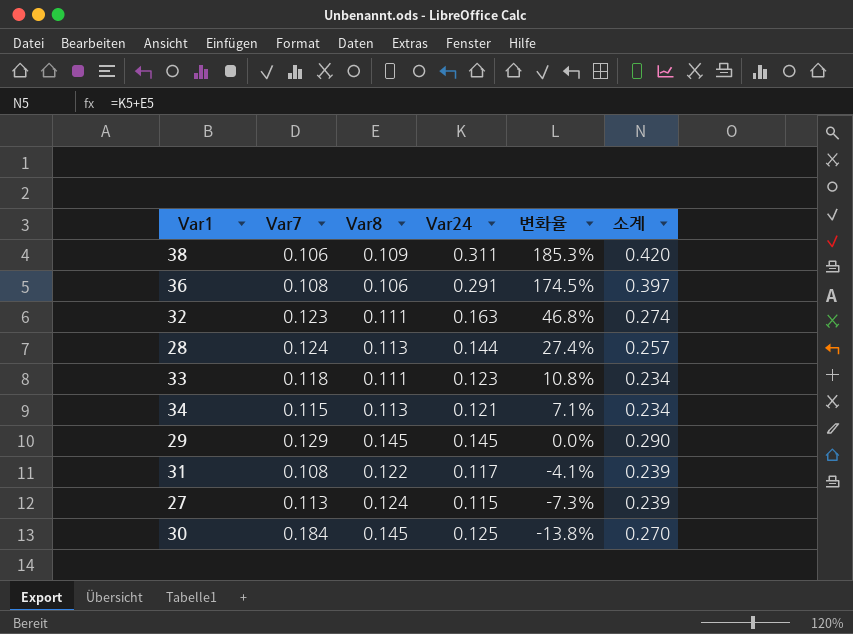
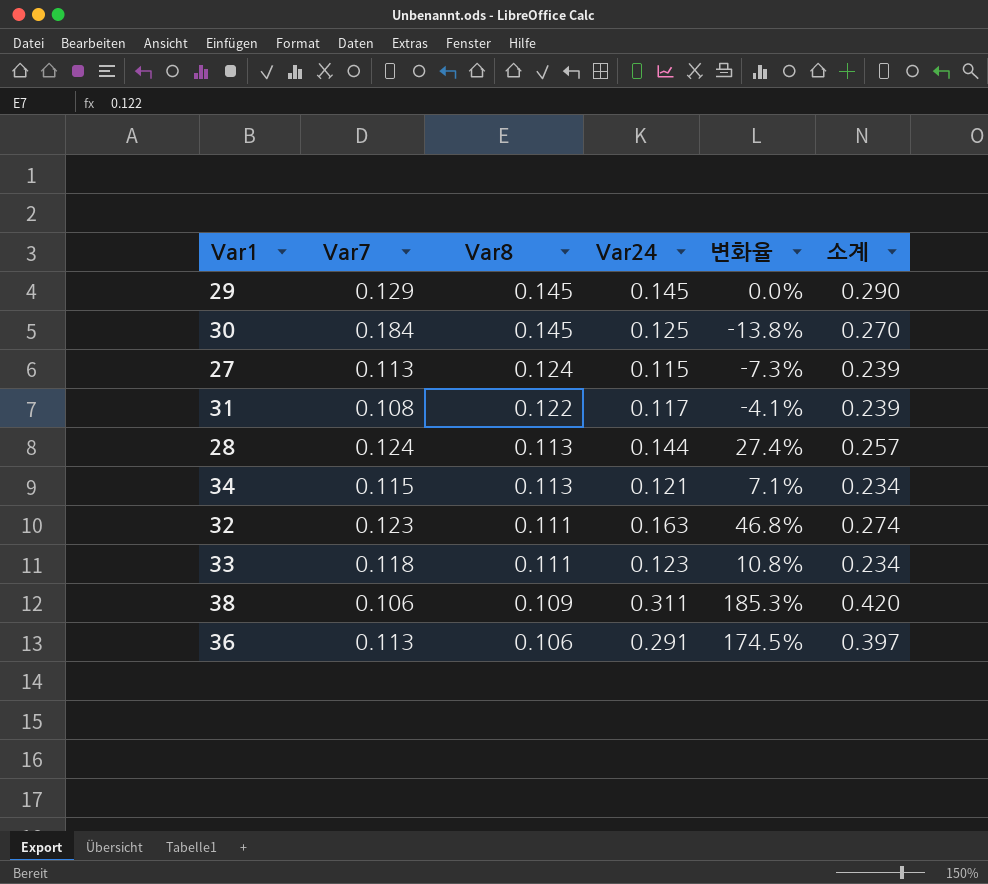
row order: 변화율 descending -> Var8 descending
36 | Var7: 0.108 -> 0.113

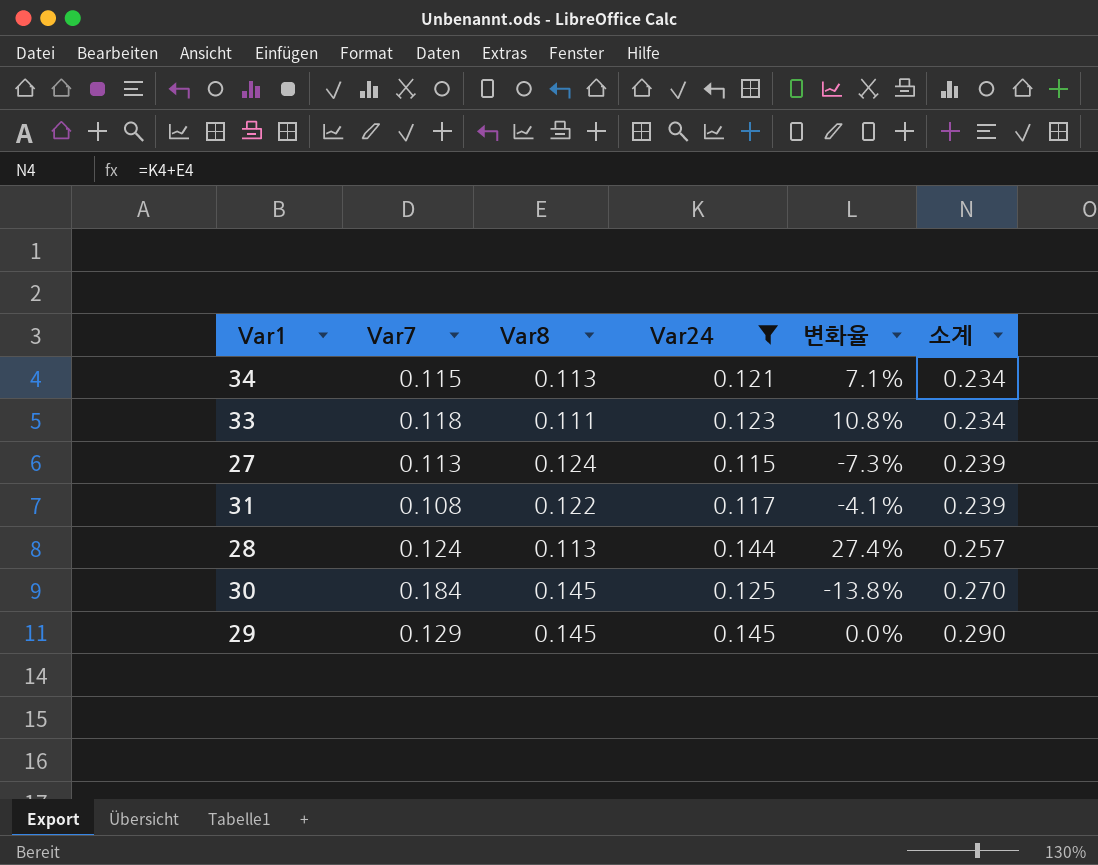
filter: none -> Var24 <= 0.145
row order: Var8 descending -> 소계 ascending

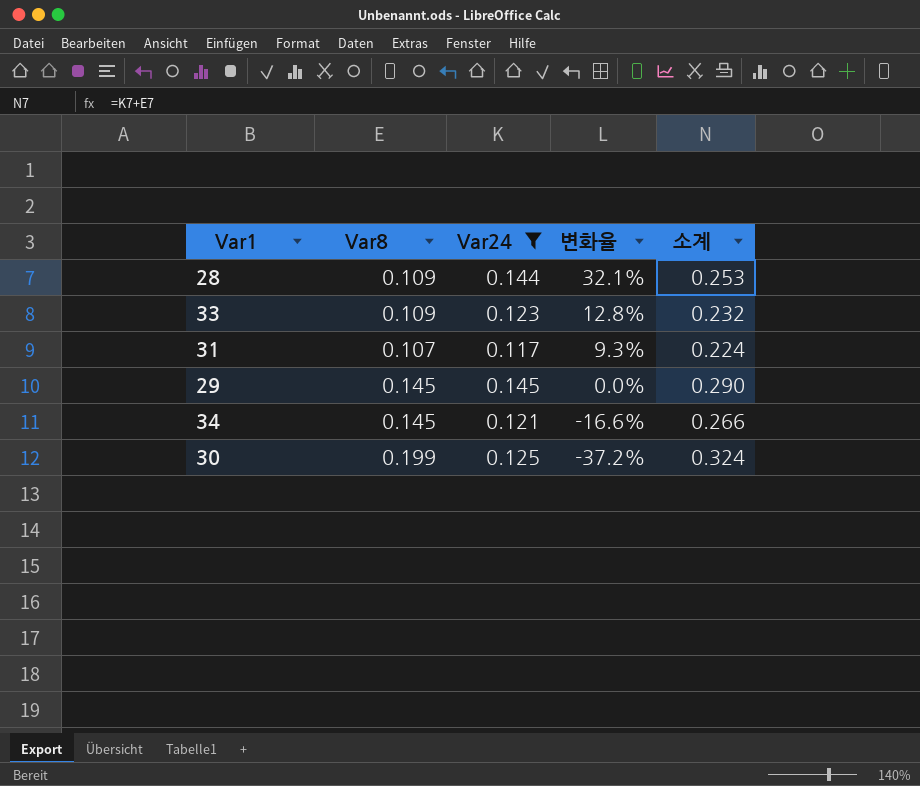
row order: 소계 ascending -> 변화율 descending
column Var7 | position: 2 -> none
row 27: 0.113 | 0.124 | 0.115 | -7.3% | 0.239 -> none
28 | Var8: 0.113 -> 0.109
28 | 변화율: 27.4% -> 32.1%
28 | 소계: 0.257 -> 0.253
33 | Var8: 0.111 -> 0.109
33 | 변화율: 10.8% -> 12.8%
33 | 소계: 0.234 -> 0.232
31 | Var8: 0.122 -> 0.107
31 | 변화율: -4.1% -> 9.3%
31 | 소계: 0.239 -> 0.224
34 | Var8: 0.113 -> 0.145
34 | 변화율: 7.1% -> -16.6%
34 | 소계: 0.234 -> 0.266
30 | Var8: 0.145 -> 0.199
30 | 변화율: -13.8% -> -37.2%
30 | 소계: 0.270 -> 0.324

